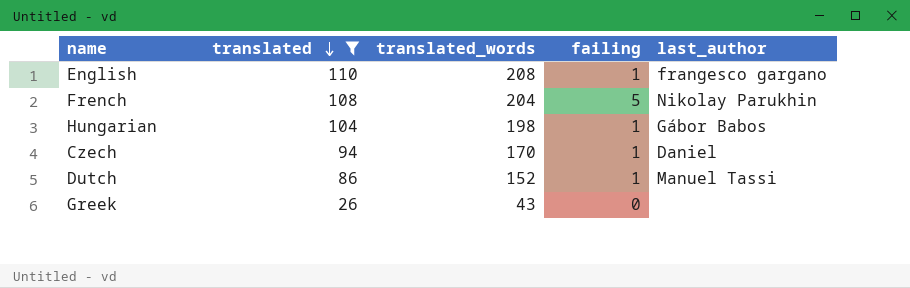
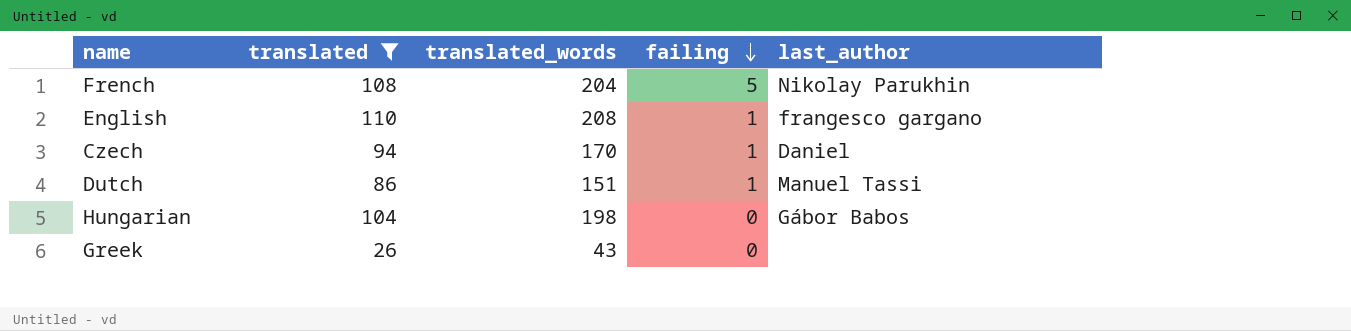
row order: translated descending -> failing descending
Dutch | translated_words: 152 -> 151
Hungarian | failing: 1 -> 0

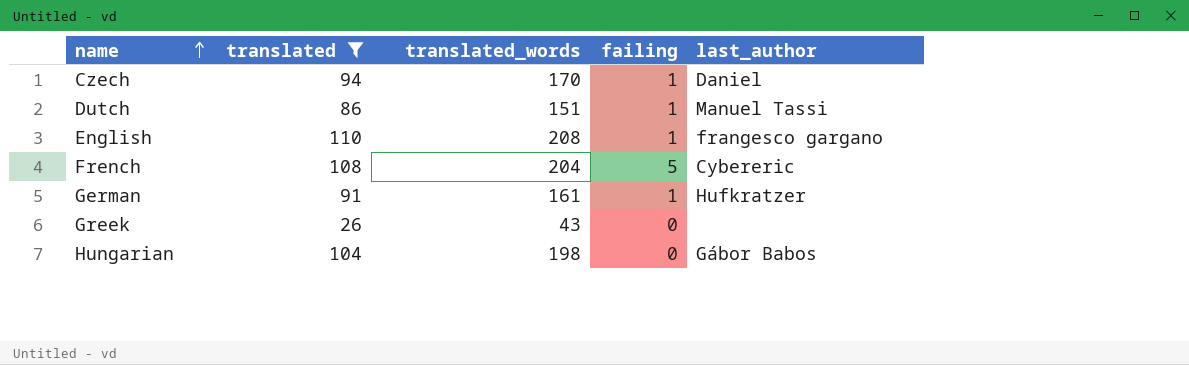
row order: failing descending -> name ascending
French | last_author: Nikolay Parukhin -> Cybereric
row German: none -> 91 | 161 | 1 | Hufkratzer

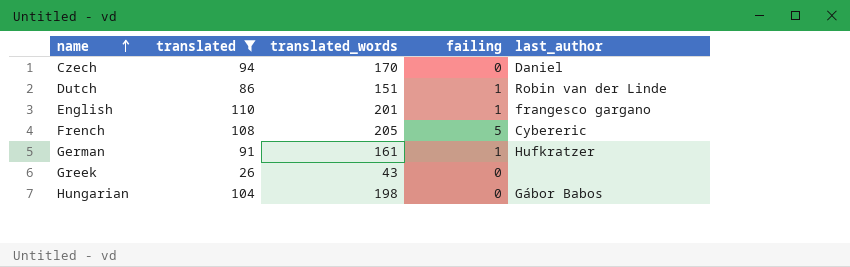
Czech | failing: 1 -> 0
Dutch | last_author: Manuel Tassi -> Robin van der Linde
English | translated_words: 208 -> 201
French | translated_words: 204 -> 205

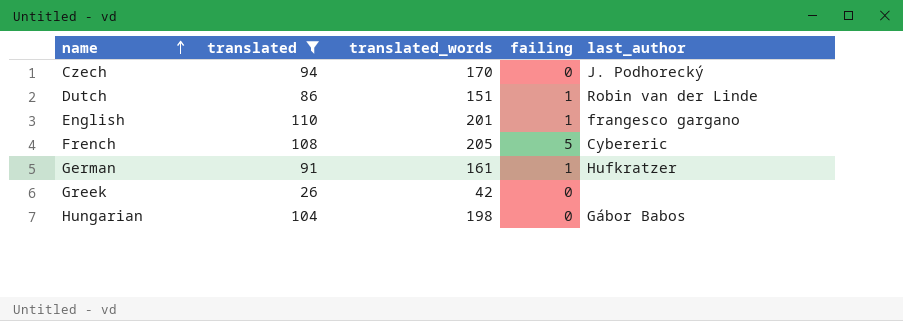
Czech | last_author: Daniel -> J. Podhorecký
Greek | translated_words: 43 -> 42

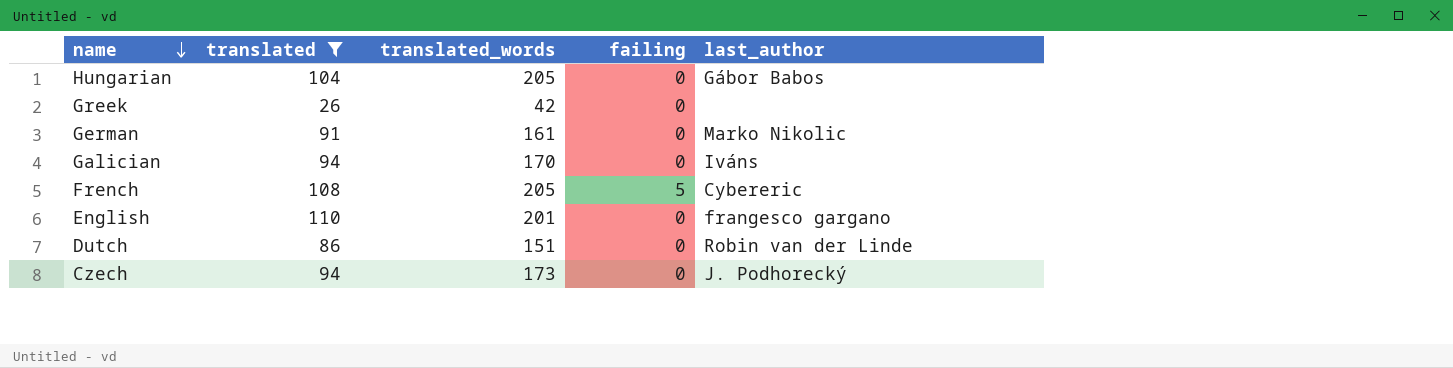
row order: name ascending -> name descending
Hungarian | translated_words: 198 -> 205
German | failing: 1 -> 0
German | last_author: Hufkratzer -> Marko Nikolic
row Galician: none -> 94 | 170 | 0 | Iváns
English | failing: 1 -> 0
Dutch | failing: 1 -> 0
Czech | translated_words: 170 -> 173

